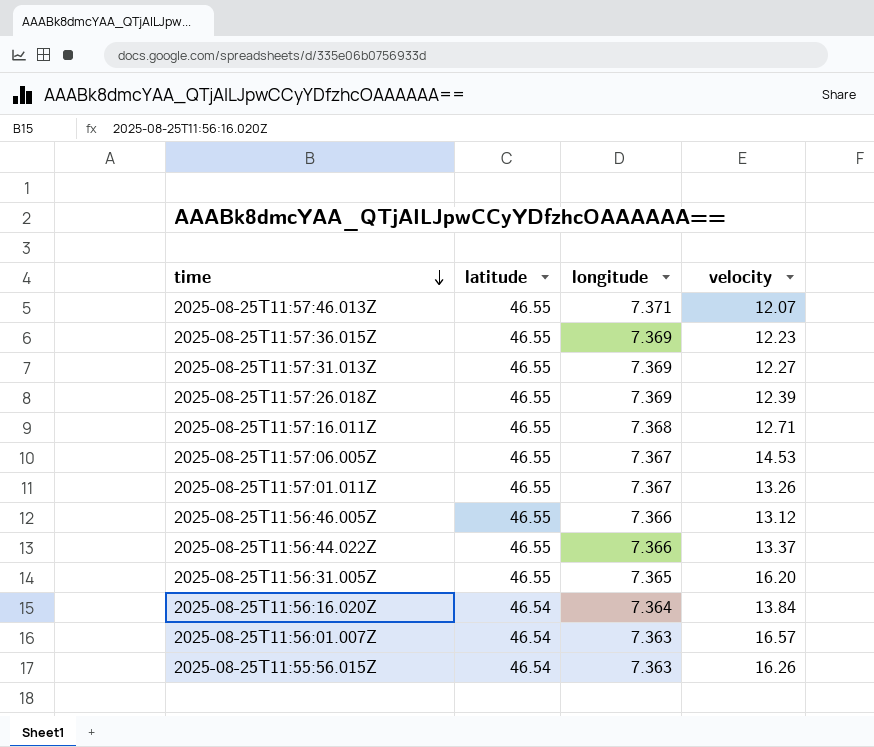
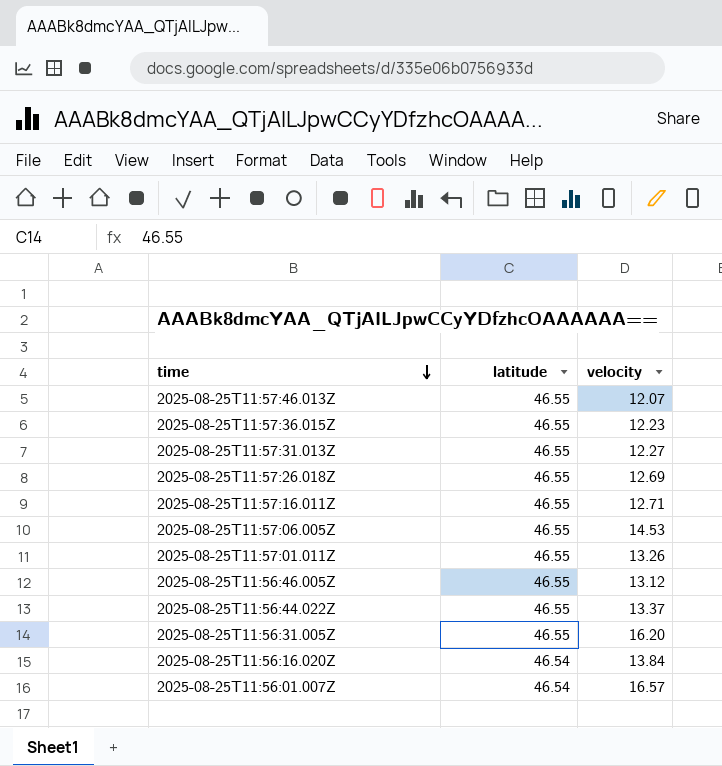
column longitude | position: 3 -> none
row 2025-08-25T11:55:56.015Z: 46.54 | 7.363 | 16.26 -> none
2025-08-25T11:57:26.018Z | velocity: 12.39 -> 12.69

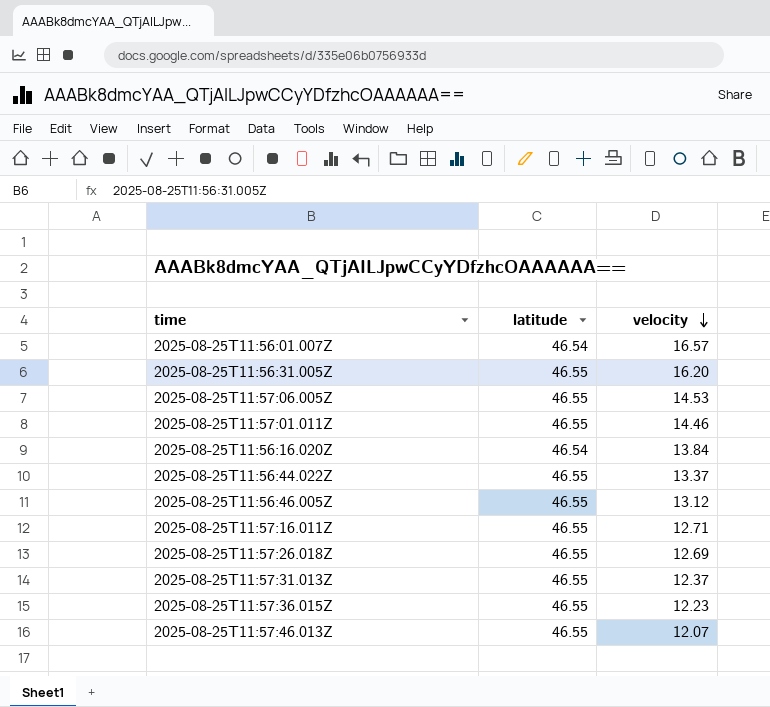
row order: time descending -> velocity descending
2025-08-25T11:57:01.011Z | velocity: 13.26 -> 14.46
2025-08-25T11:57:31.013Z | velocity: 12.27 -> 12.37

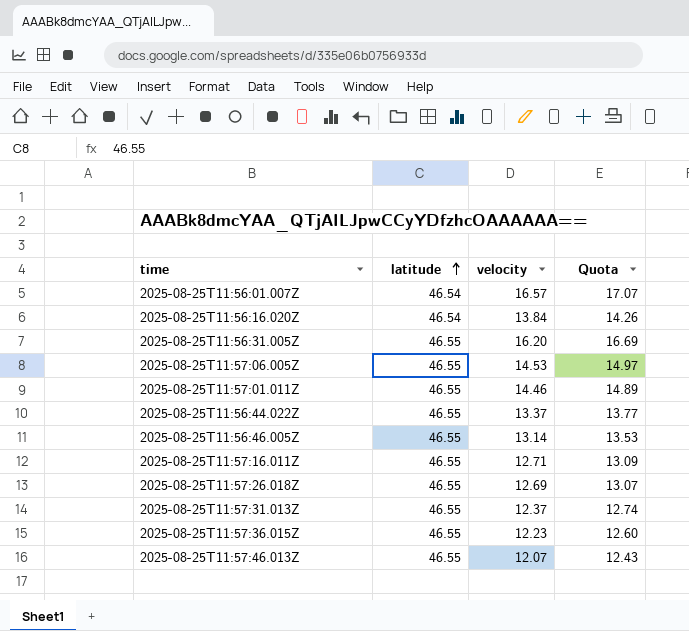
row order: velocity descending -> latitude ascending
column Quota | formula: none -> [velocity] * 1.03
2025-08-25T11:56:46.005Z | velocity: 13.12 -> 13.14

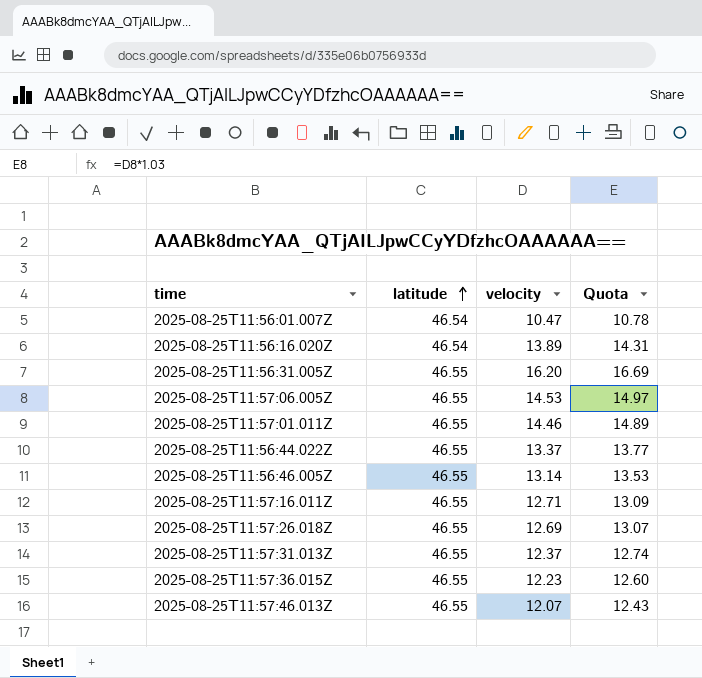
2025-08-25T11:56:01.007Z | velocity: 16.57 -> 10.47
2025-08-25T11:56:01.007Z | Quota: 17.07 -> 10.78
2025-08-25T11:56:16.020Z | velocity: 13.84 -> 13.89
2025-08-25T11:56:16.020Z | Quota: 14.26 -> 14.31

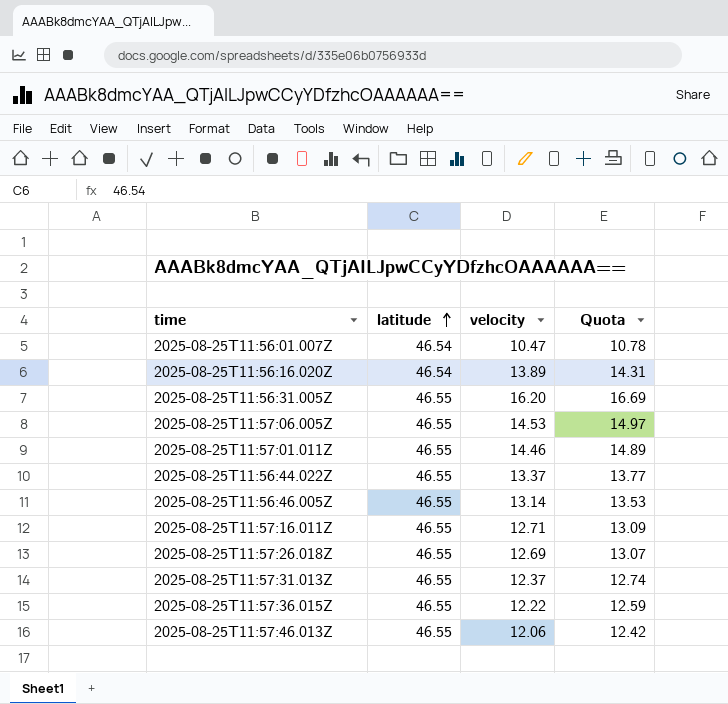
2025-08-25T11:57:36.015Z | velocity: 12.23 -> 12.22
2025-08-25T11:57:36.015Z | Quota: 12.60 -> 12.59
2025-08-25T11:57:46.013Z | velocity: 12.07 -> 12.06
2025-08-25T11:57:46.013Z | Quota: 12.43 -> 12.42

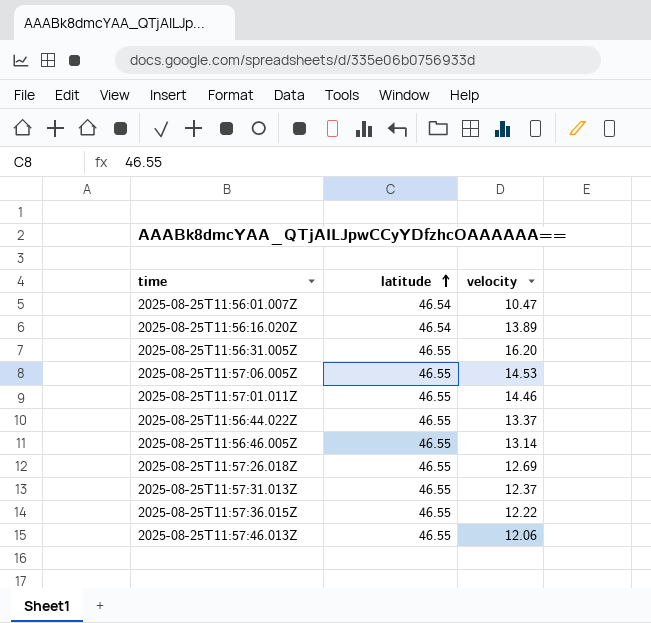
column Quota | formula: [velocity] * 1.03 -> none
row 2025-08-25T11:57:16.011Z: 46.55 | 12.71 | 13.09 -> none

